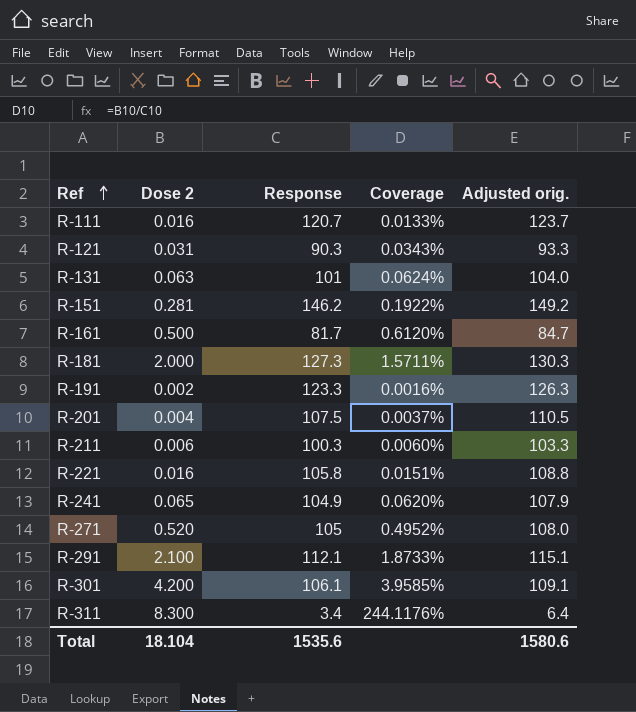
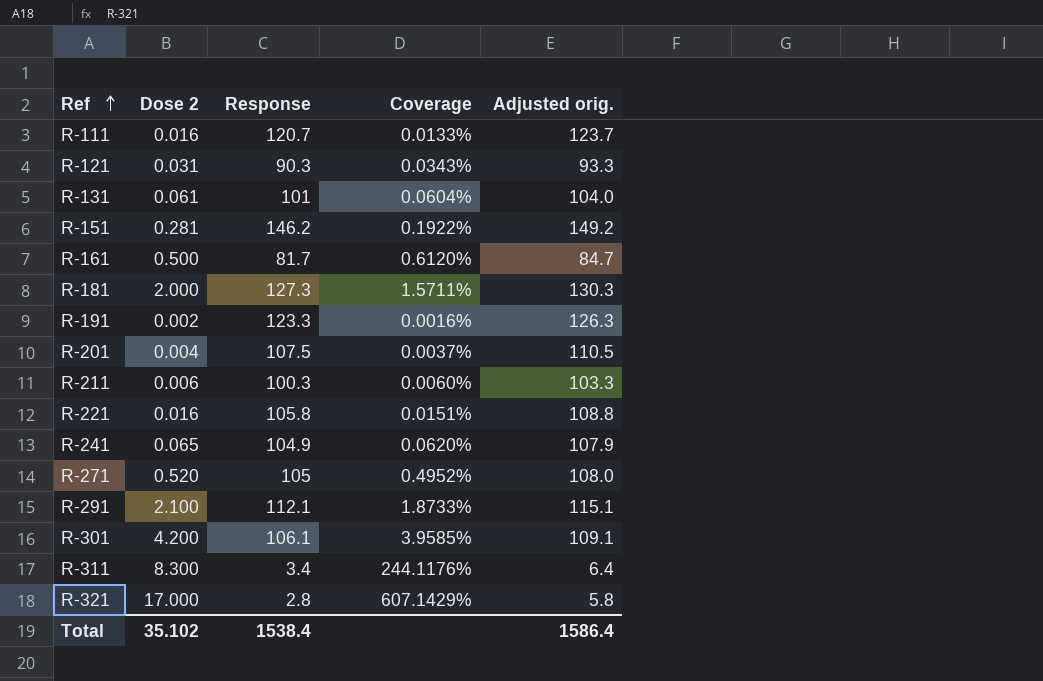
R-131 | Dose 2: 0.063 -> 0.061
R-131 | Coverage: 0.0624% -> 0.0604%
row R-321: none -> 17.000 | 2.8 | 607.1429% | 5.8
Total | Dose 2: 18.104 -> 35.102
Total | Response: 1535.6 -> 1538.4
Total | Adjusted orig.: 1580.6 -> 1586.4

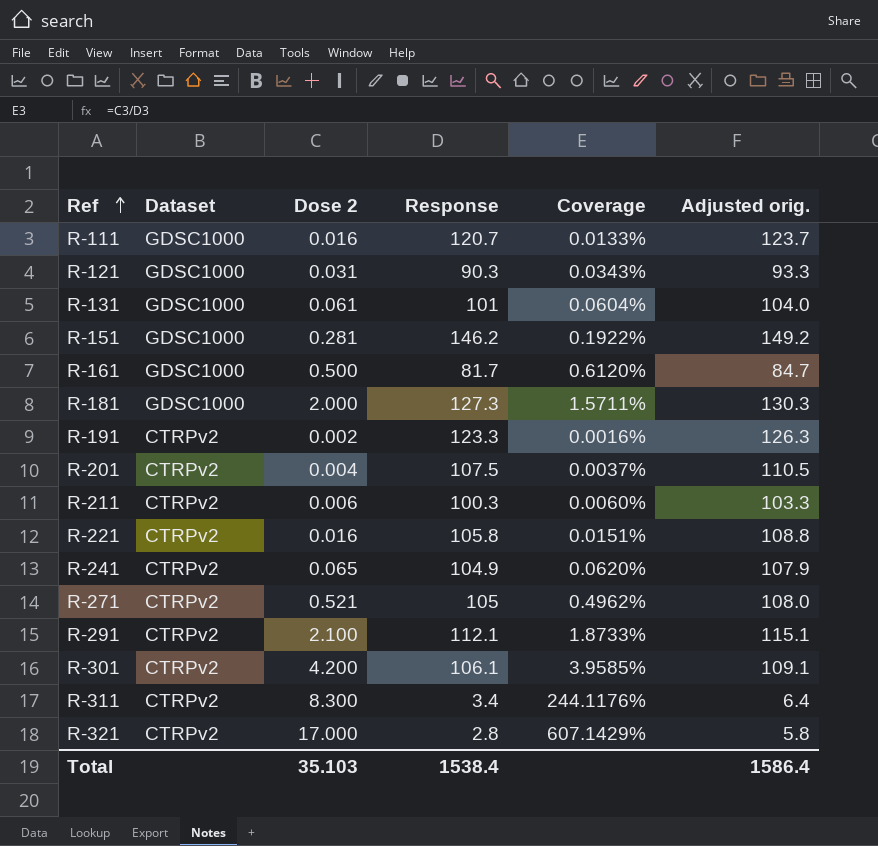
column Dataset | position: none -> 2
R-271 | Dose 2: 0.520 -> 0.521
R-271 | Coverage: 0.4952% -> 0.4962%
Total | Dose 2: 35.102 -> 35.103

